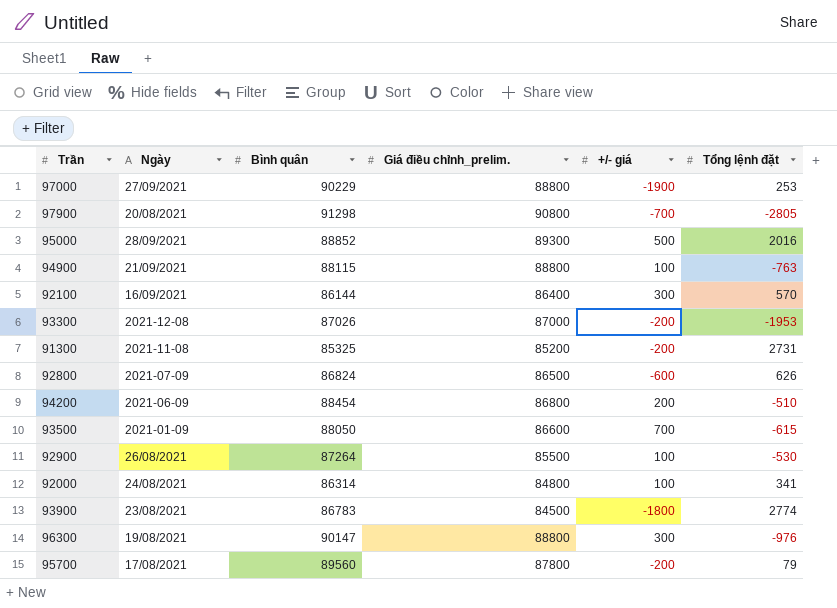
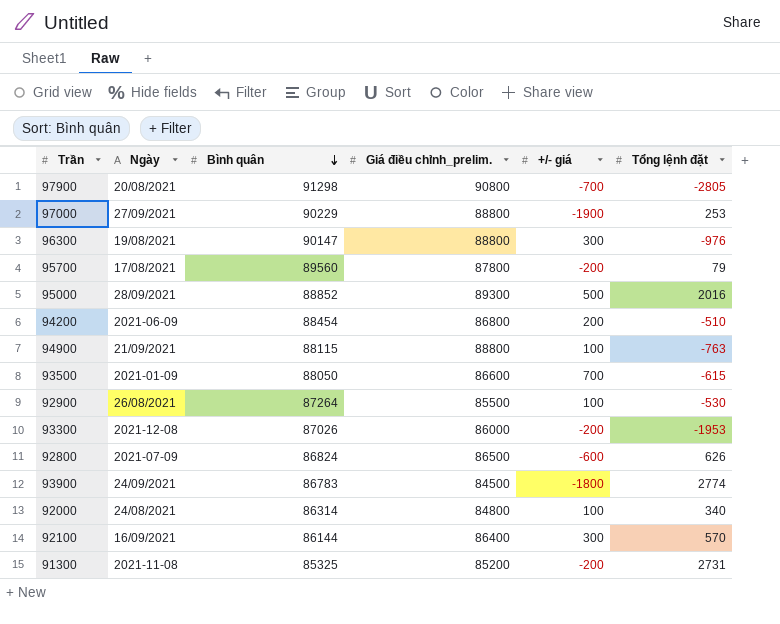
row order: none -> Bình quân descending
93300 | Giá điều chỉnh_prelim.: 87000 -> 86000
93900 | Ngày: 23/08/2021 -> 24/09/2021
92000 | Tổng lệnh đặt: 341 -> 340

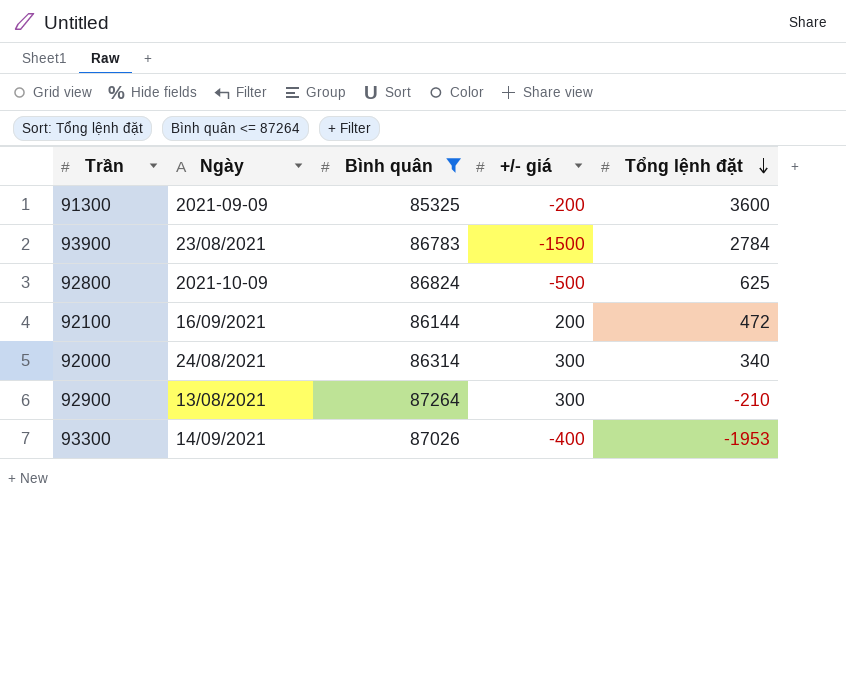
filter: none -> Bình quân <= 87264
row order: Bình quân descending -> Tổng lệnh đặt descending
column Giá điều chỉnh_prelim. | position: 4 -> none
91300 | Ngày: 2021-11-08 -> 2021-09-09
91300 | Tổng lệnh đặt: 2731 -> 3600
93900 | Ngày: 24/09/2021 -> 23/08/2021
93900 | +/- giá: -1800 -> -1500
93900 | Tổng lệnh đặt: 2774 -> 2784
92800 | Ngày: 2021-07-09 -> 2021-10-09
92800 | +/- giá: -600 -> -500
92800 | Tổng lệnh đặt: 626 -> 625
92100 | +/- giá: 300 -> 200
92100 | Tổng lệnh đặt: 570 -> 472
92000 | +/- giá: 100 -> 300
92900 | Ngày: 26/08/2021 -> 13/08/2021
92900 | +/- giá: 100 -> 300
92900 | Tổng lệnh đặt: -530 -> -210
93300 | Ngày: 2021-12-08 -> 14/09/2021
93300 | +/- giá: -200 -> -400

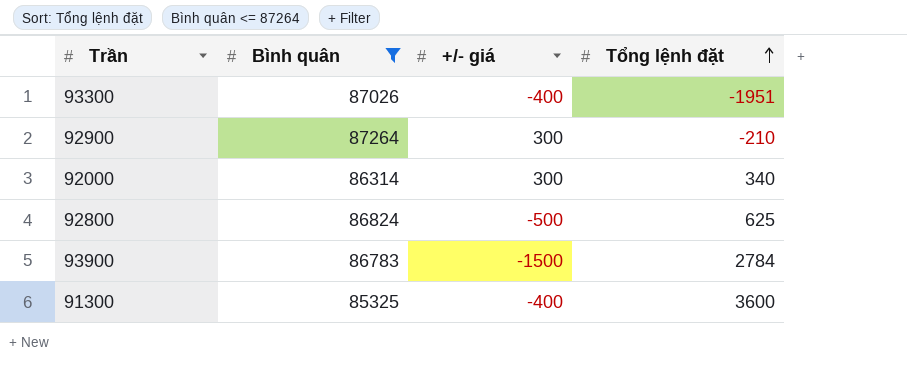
row order: Tổng lệnh đặt descending -> Tổng lệnh đặt ascending
column Ngày | position: 2 -> none
row 92100: 16/09/2021 | 86144 | 200 | 472 -> none
93300 | Tổng lệnh đặt: -1953 -> -1951
91300 | +/- giá: -200 -> -400

